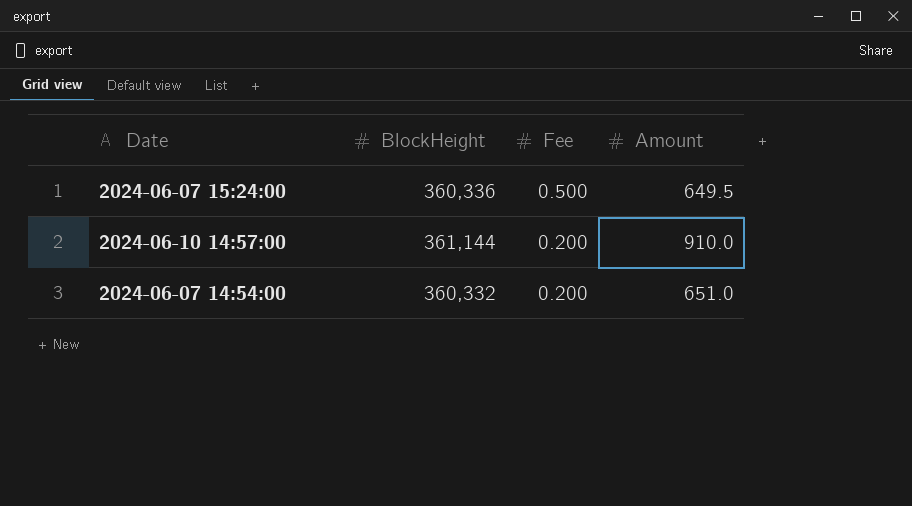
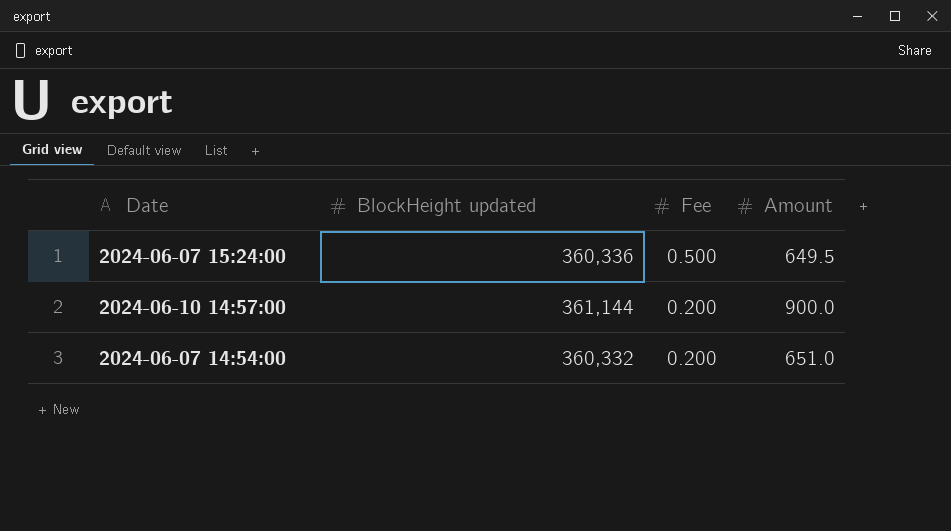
column name: BlockHeight -> BlockHeight updated
2024-06-10 14:57:00 | Amount: 910.0 -> 900.0

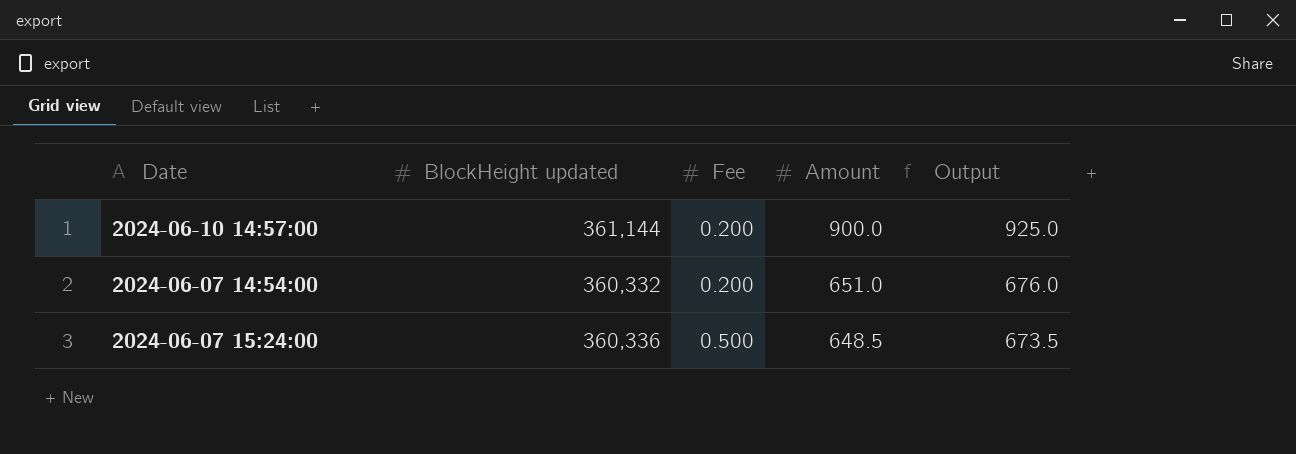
row order: Fee descending -> Fee ascending
column Output | formula: none -> [Amount] + 25
2024-06-07 15:24:00 | Amount: 649.5 -> 648.5

